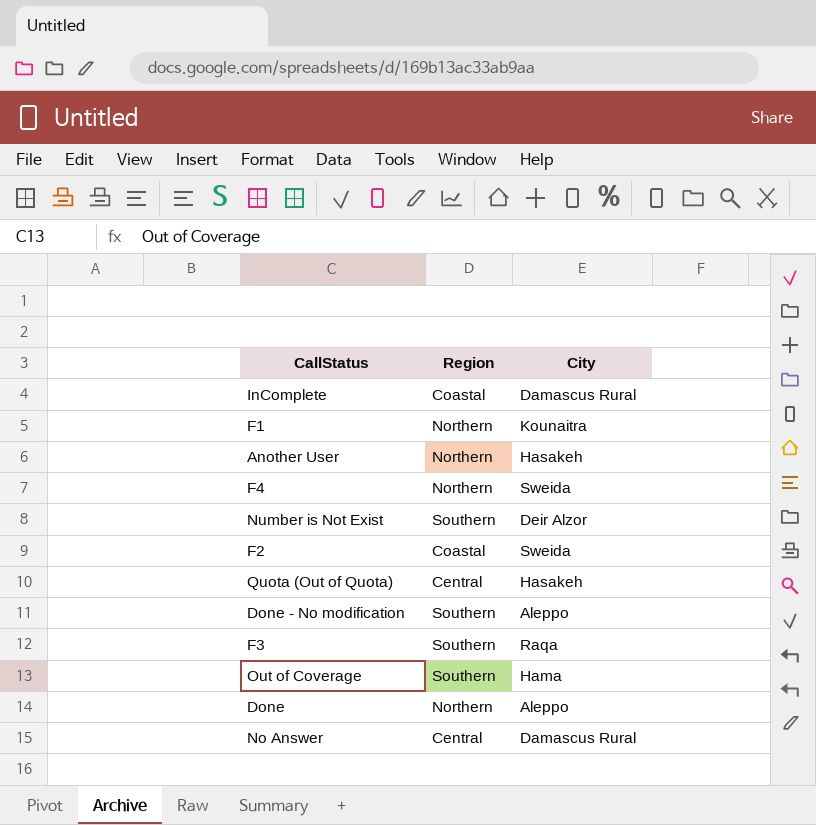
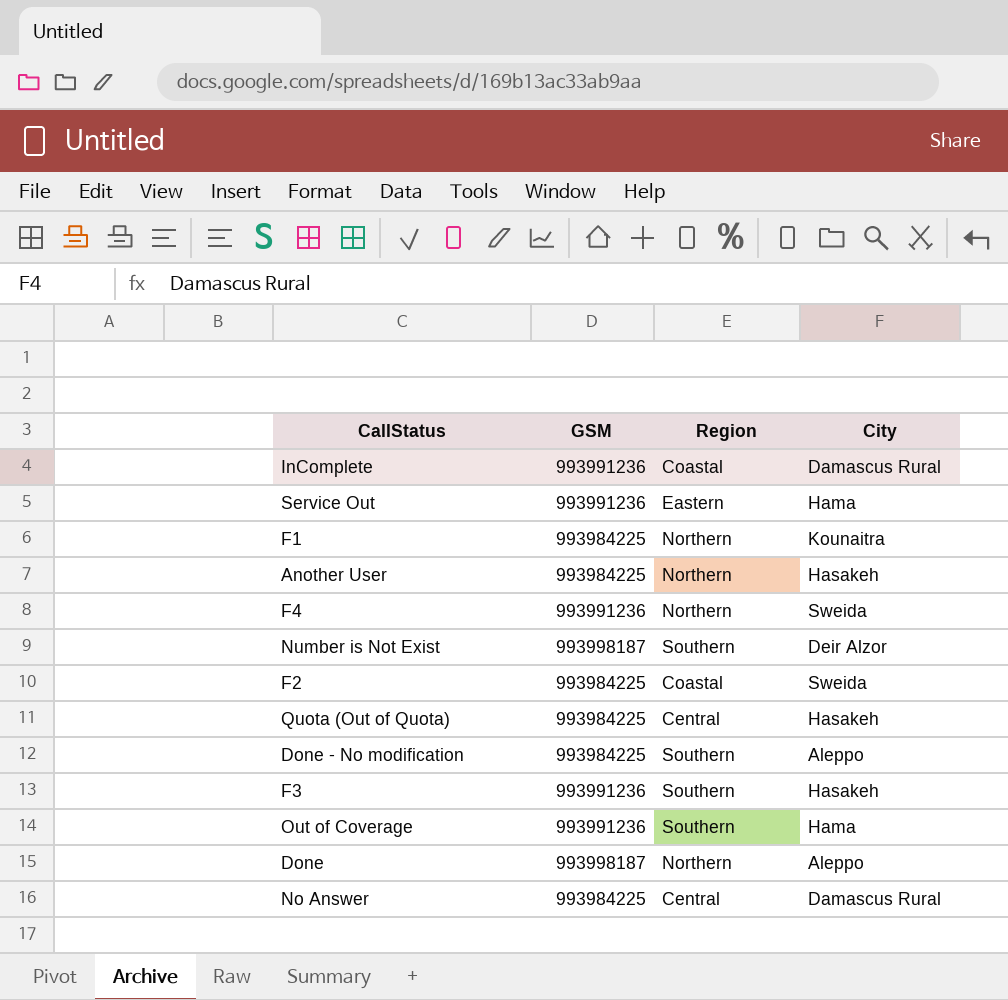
column GSM | position: none -> 2
row Service Out: none -> 993991236 | Eastern | Hama
F3 | City: Raqa -> Hasakeh

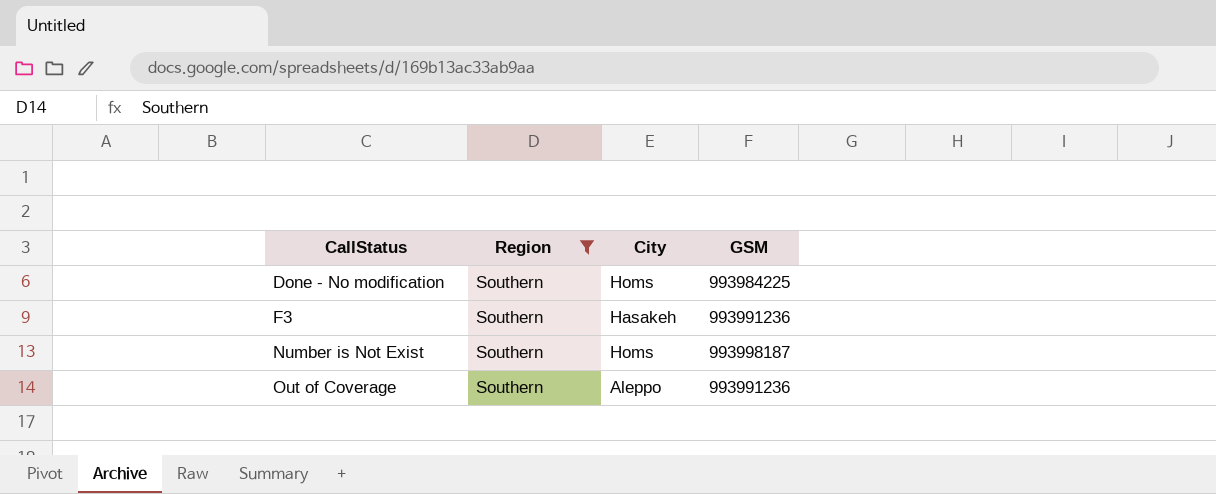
filter: none -> Region = Southern
row order: none -> CallStatus ascending
column GSM | position: 2 -> 4
Done - No modification | City: Aleppo -> Homs
Number is Not Exist | City: Deir Alzor -> Homs
Out of Coverage | City: Hama -> Aleppo

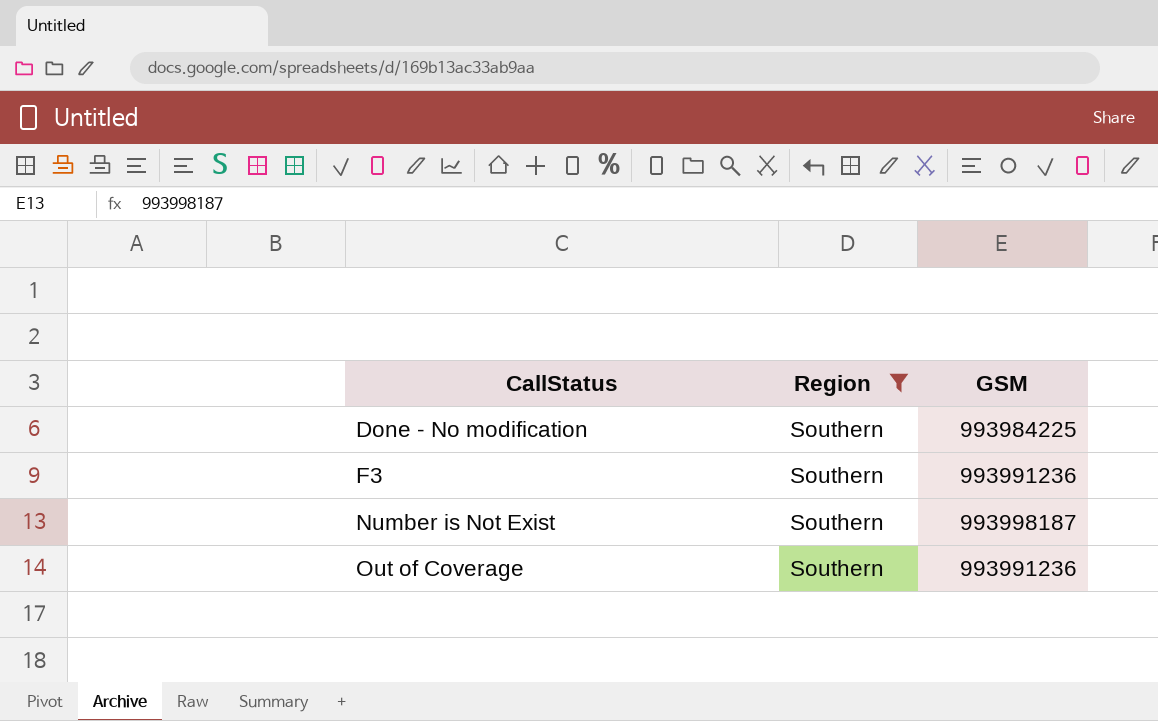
column City | position: 3 -> none

